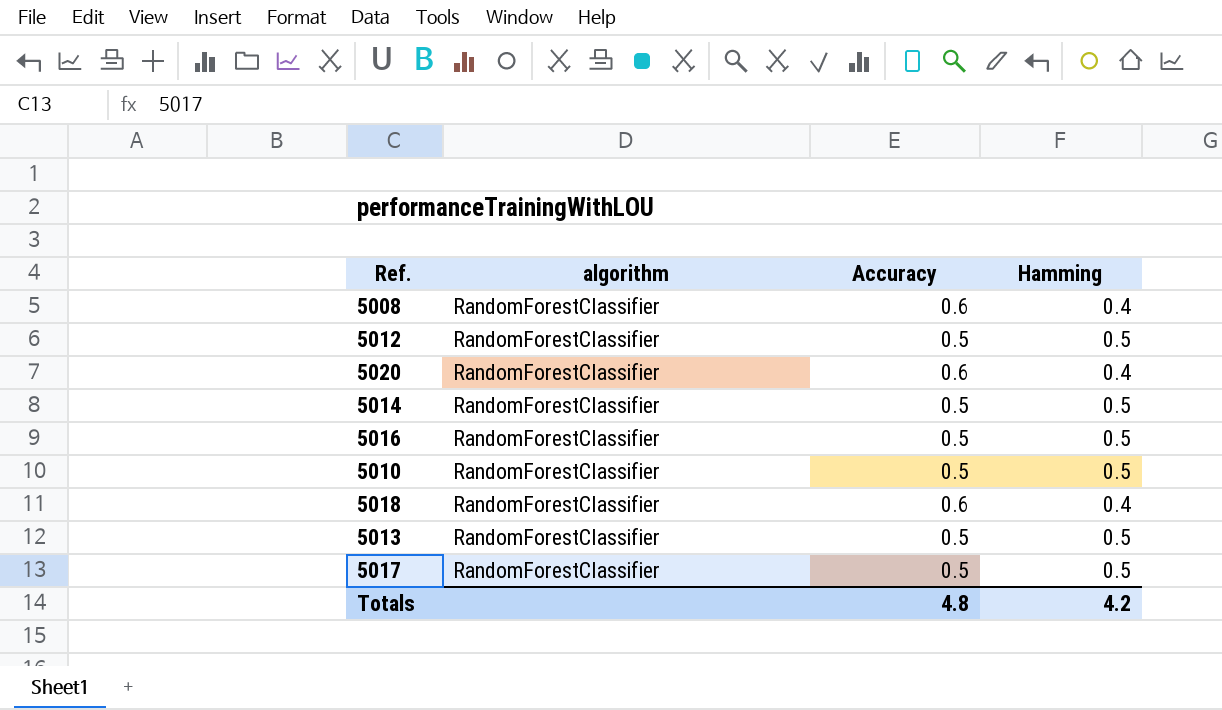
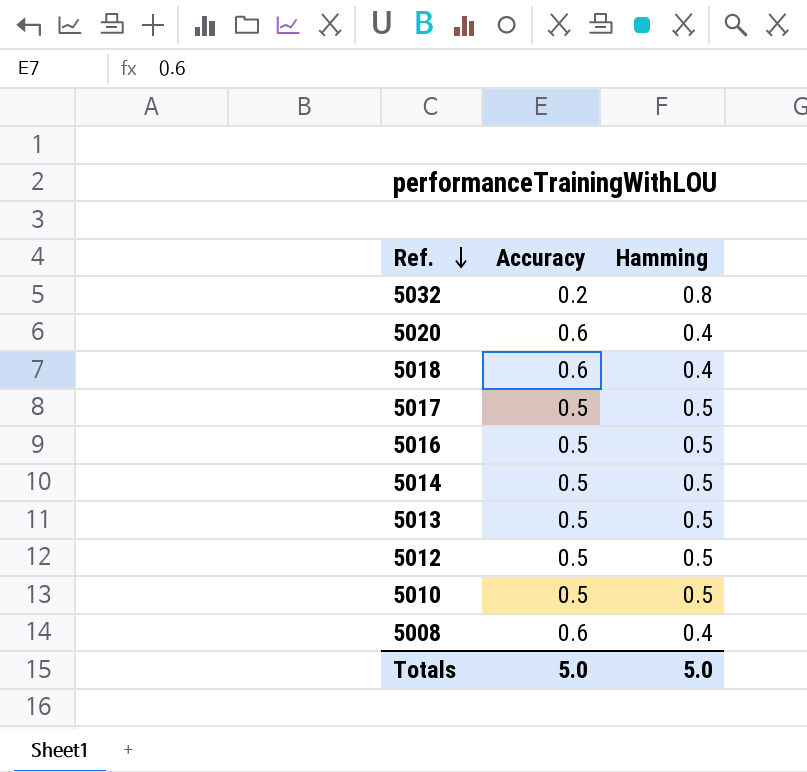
row order: none -> Ref. descending
column algorithm | position: 2 -> none
row 5032: none -> 0.2 | 0.8
Totals | Accuracy: 4.8 -> 5.0
Totals | Hamming: 4.2 -> 5.0

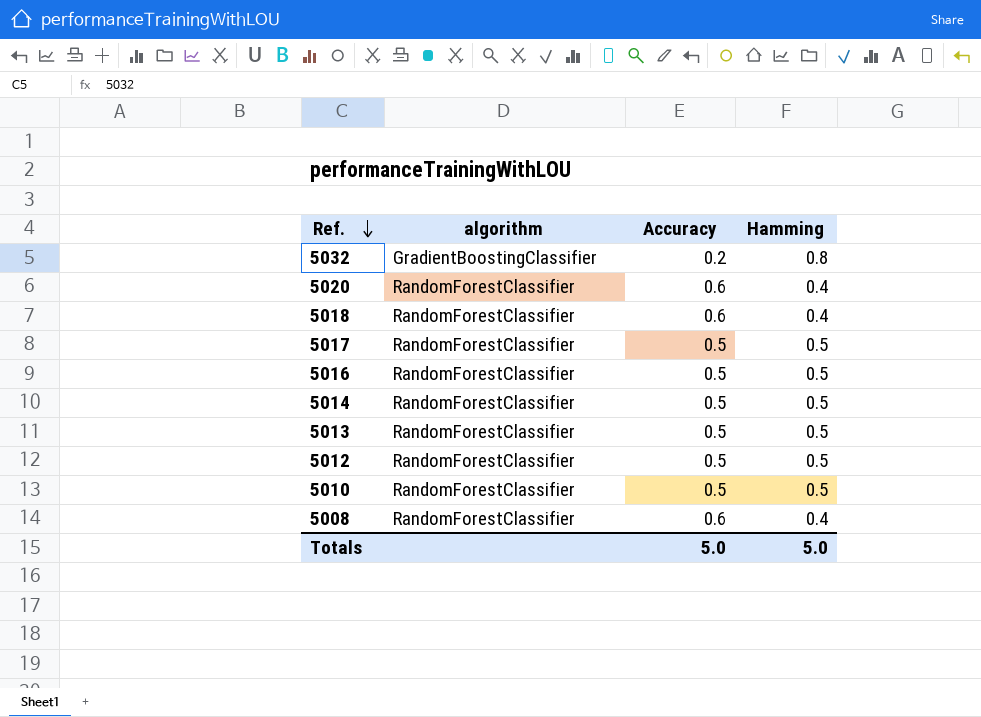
column algorithm | position: none -> 2

